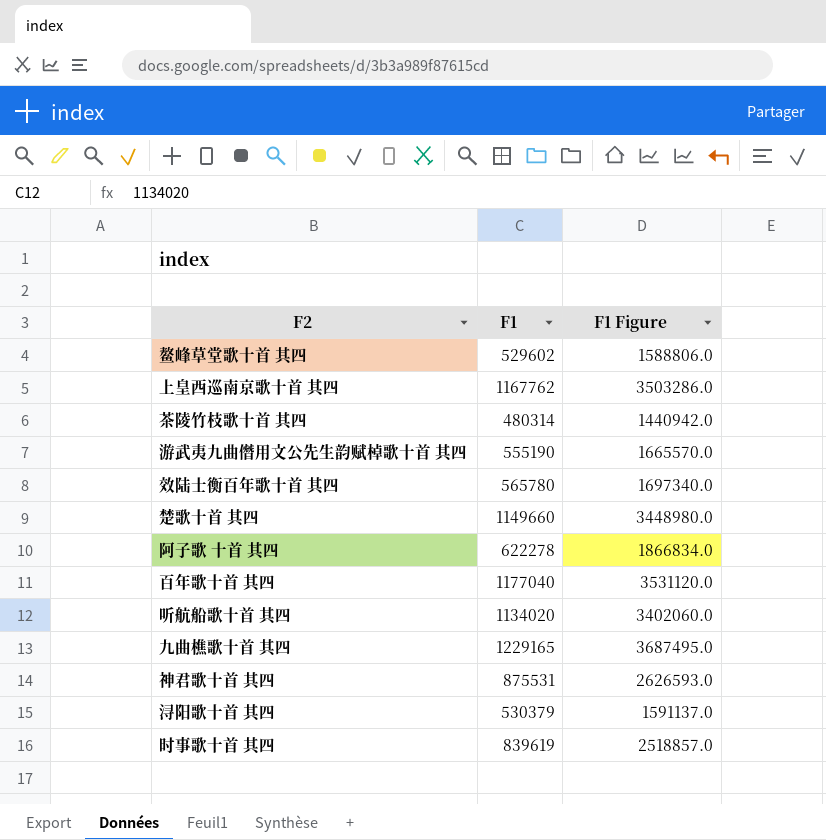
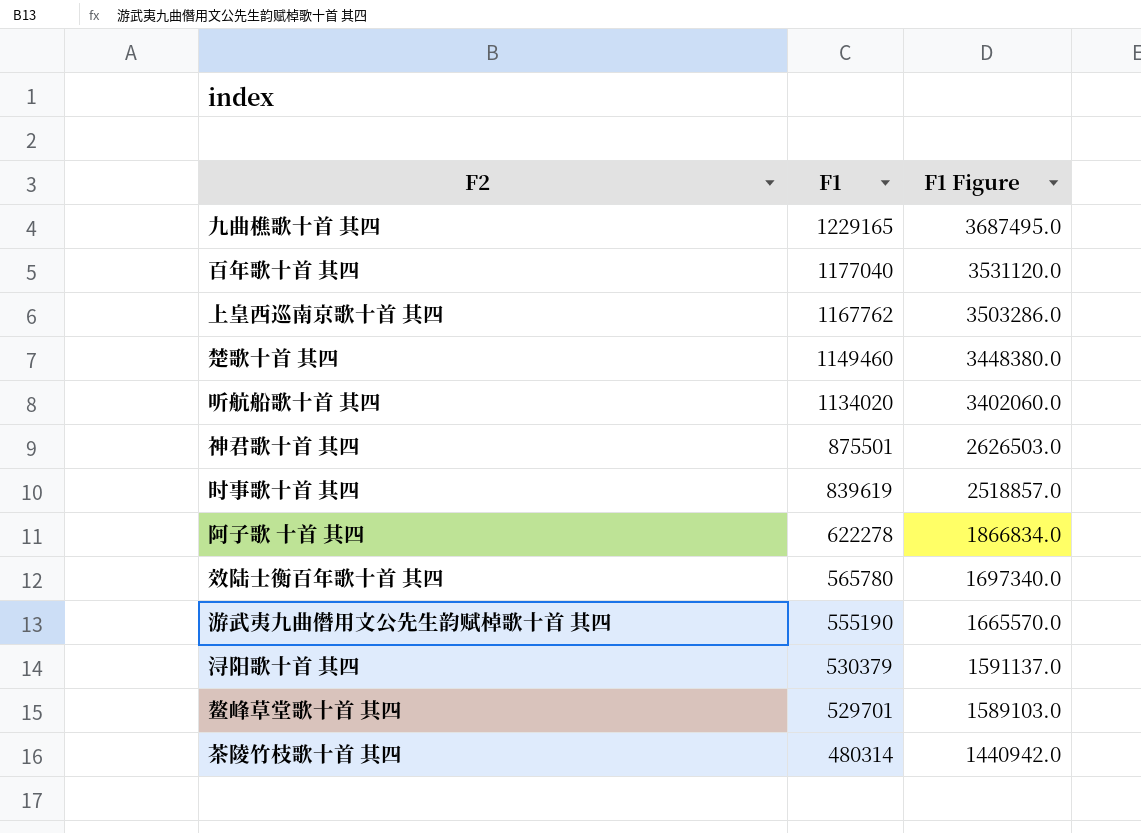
row order: none -> F1 descending
楚歌十首 其四 | F1: 1149660 -> 1149460
楚歌十首 其四 | F1 Figure: 3448980.0 -> 3448380.0
神君歌十首 其四 | F1: 875531 -> 875501
神君歌十首 其四 | F1 Figure: 2626593.0 -> 2626503.0
鳌峰草堂歌十首 其四 | F1: 529602 -> 529701
鳌峰草堂歌十首 其四 | F1 Figure: 1588806.0 -> 1589103.0

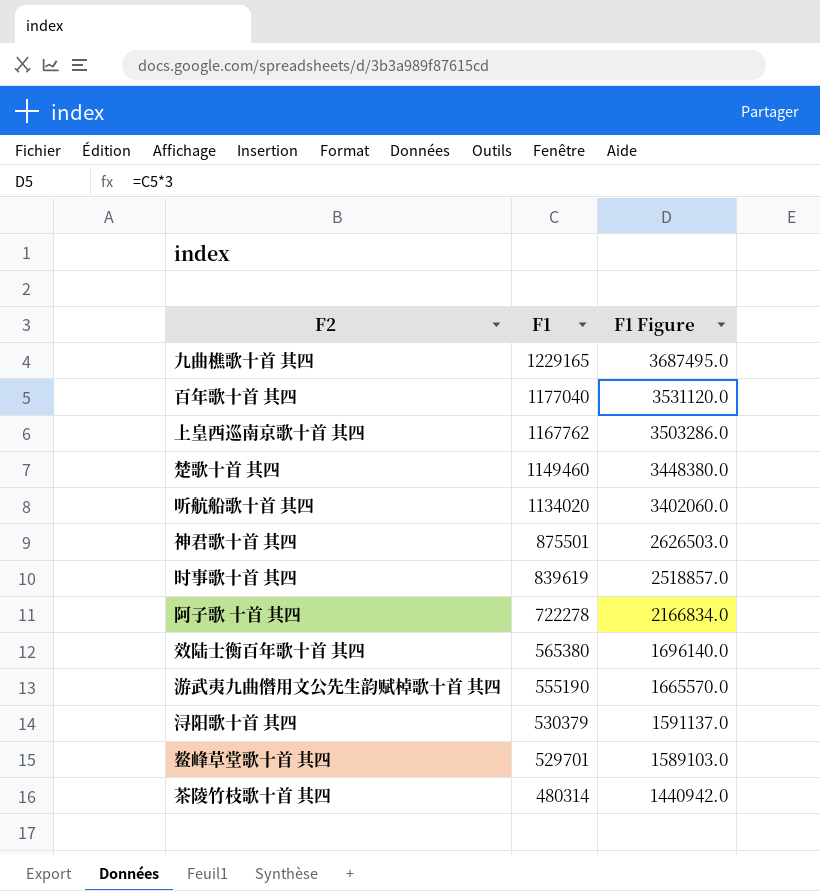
阿子歌 十首 其四 | F1: 622278 -> 722278
阿子歌 十首 其四 | F1 Figure: 1866834.0 -> 2166834.0
效陆士衡百年歌十首 其四 | F1: 565780 -> 565380
效陆士衡百年歌十首 其四 | F1 Figure: 1697340.0 -> 1696140.0

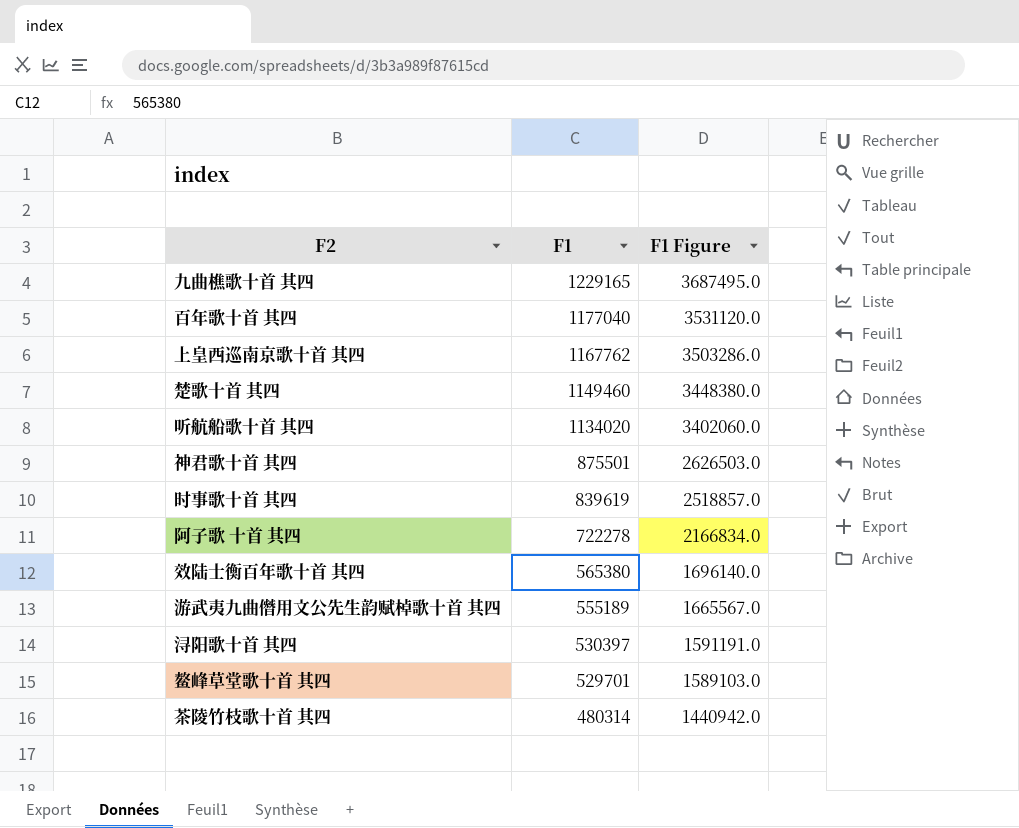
游武夷九曲僭用文公先生韵赋棹歌十首 其四 | F1: 555190 -> 555189
游武夷九曲僭用文公先生韵赋棹歌十首 其四 | F1 Figure: 1665570.0 -> 1665567.0
浔阳歌十首 其四 | F1: 530379 -> 530397
浔阳歌十首 其四 | F1 Figure: 1591137.0 -> 1591191.0

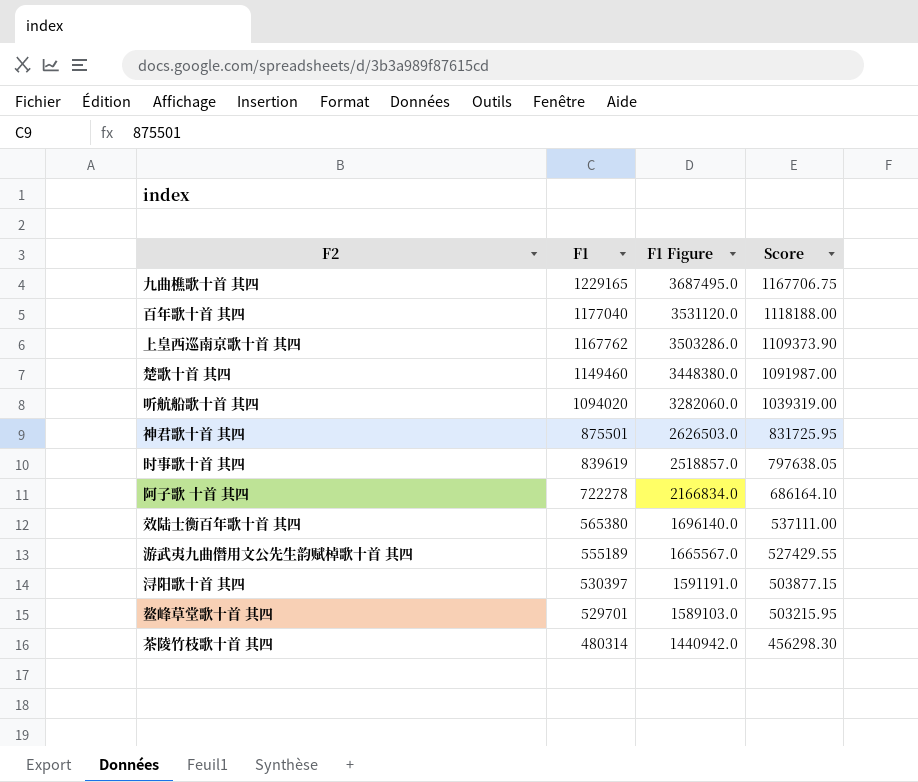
column Score | formula: none -> [F1] * 0.95
听航船歌十首 其四 | F1: 1134020 -> 1094020
听航船歌十首 其四 | F1 Figure: 3402060.0 -> 3282060.0

